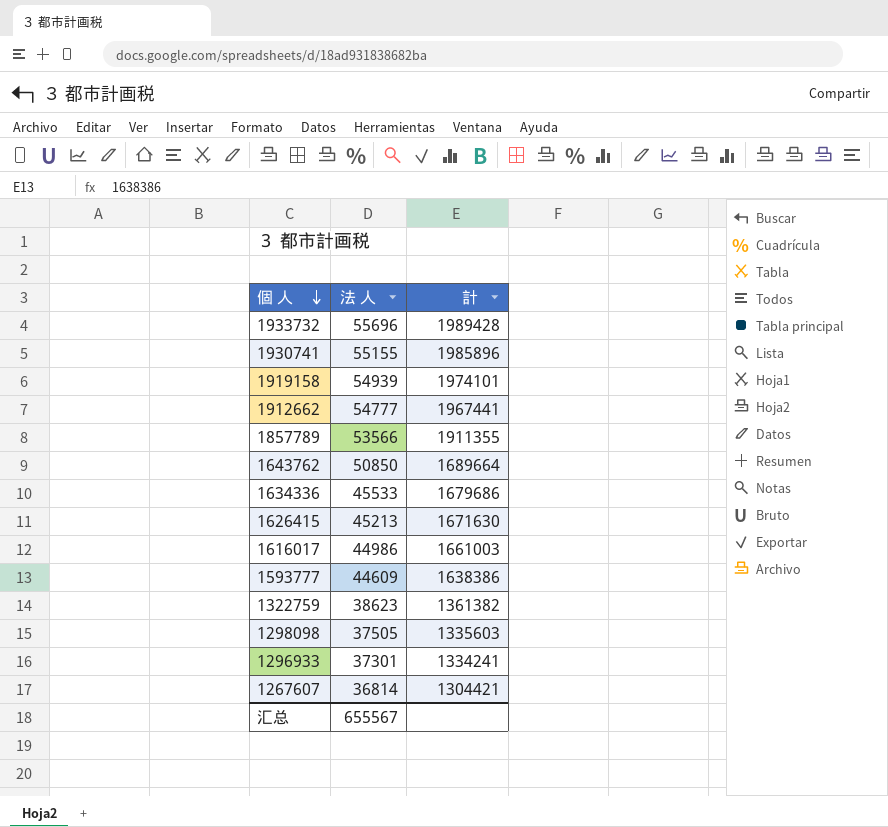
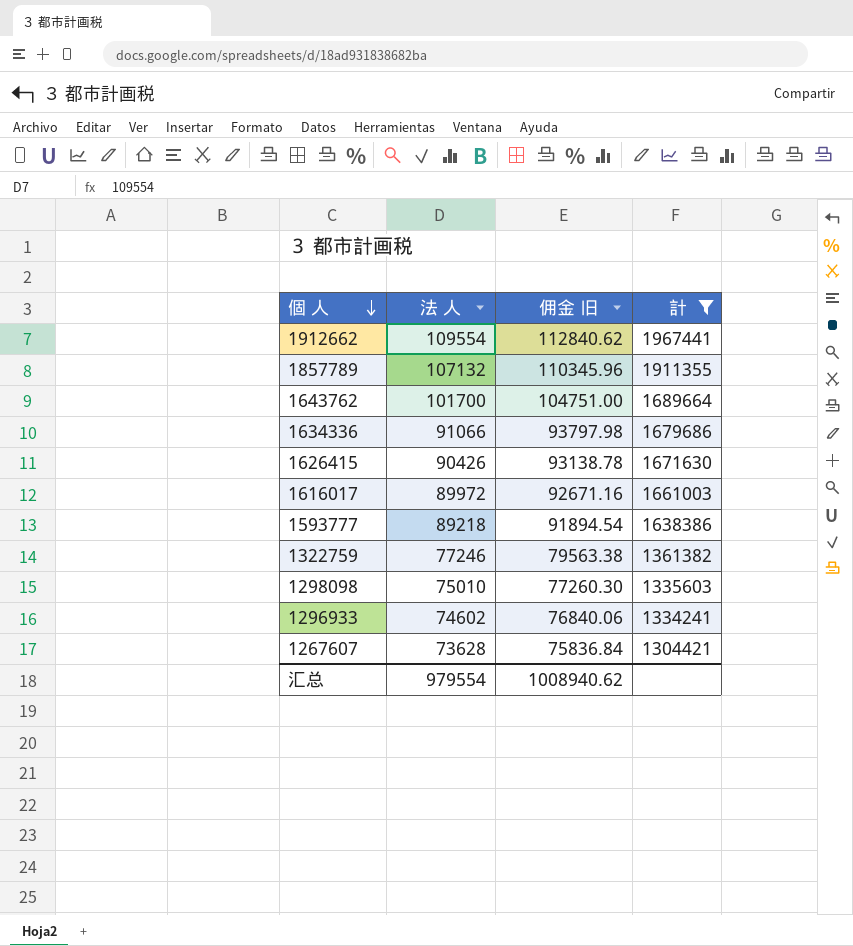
filter: none -> 計 <= 1967441
column 佣金 旧 | formula: none -> [法 人] * 1.03
1912662 | 法 人: 54777 -> 109554
1857789 | 法 人: 53566 -> 107132
1643762 | 法 人: 50850 -> 101700
1634336 | 法 人: 45533 -> 91066
1626415 | 法 人: 45213 -> 90426
1616017 | 法 人: 44986 -> 89972
1593777 | 法 人: 44609 -> 89218
1322759 | 法 人: 38623 -> 77246
1298098 | 法 人: 37505 -> 75010
1296933 | 法 人: 37301 -> 74602
1267607 | 法 人: 36814 -> 73628
汇总 | 法 人: 655567 -> 979554

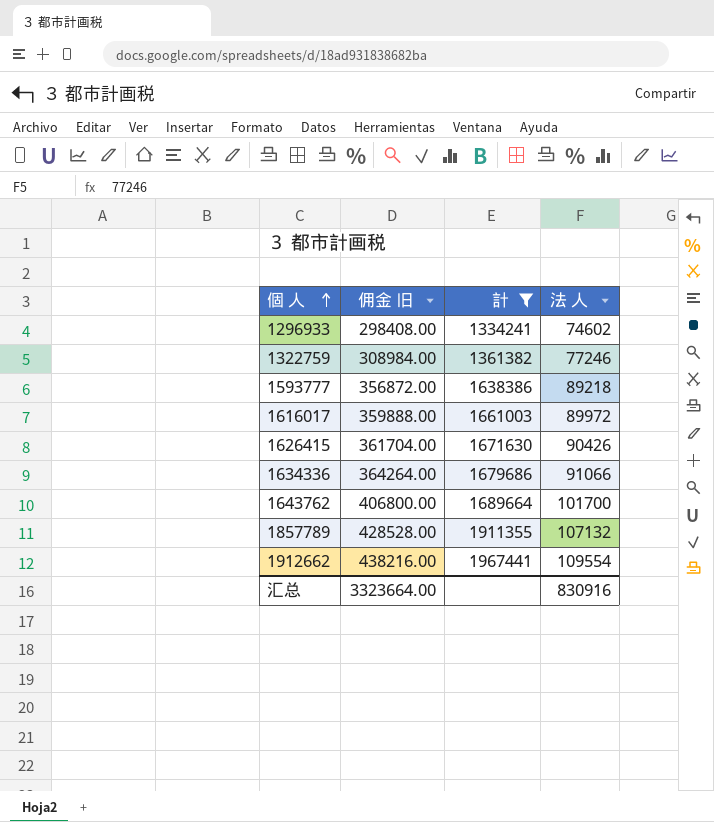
row order: 個 人 descending -> 個 人 ascending
column 佣金 旧 | formula: [法 人] * 1.03 -> [法 人] * 4
column 法 人 | position: 2 -> 4
row 1298098: 75010 | 77260.30 | 1335603 -> none
row 1267607: 73628 | 75836.84 | 1304421 -> none
汇总 | 佣金 旧: 1008940.62 -> 3323664.00
汇总 | 法 人: 979554 -> 830916

